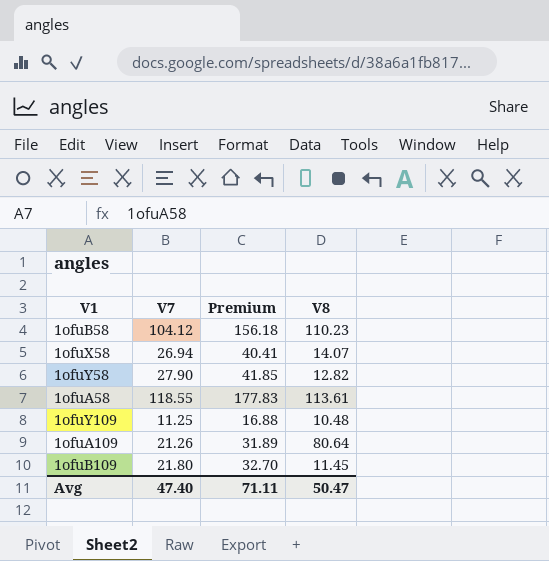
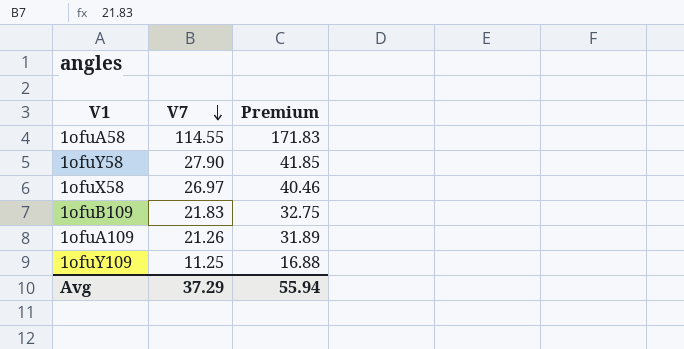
row order: none -> V7 descending
column V8 | position: 4 -> none
row 1ofuB58: 104.12 | 156.18 | 110.23 -> none
1ofuA58 | V7: 118.55 -> 114.55
1ofuA58 | Premium: 177.83 -> 171.83
1ofuX58 | V7: 26.94 -> 26.97
1ofuX58 | Premium: 40.41 -> 40.46
1ofuB109 | V7: 21.80 -> 21.83
1ofuB109 | Premium: 32.70 -> 32.75
Avg | V7: 47.40 -> 37.29
Avg | Premium: 71.11 -> 55.94

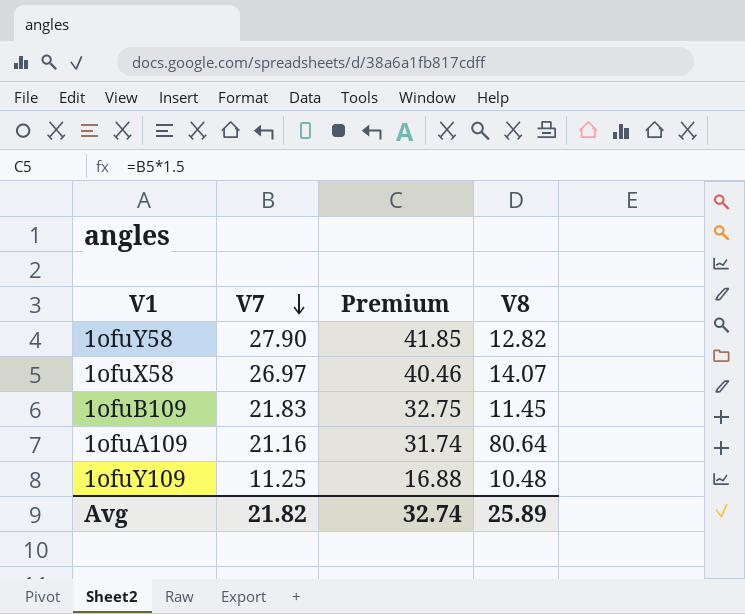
column V8 | position: none -> 4
row 1ofuA58: 114.55 | 171.83 -> none
1ofuA109 | V7: 21.26 -> 21.16
1ofuA109 | Premium: 31.89 -> 31.74
Avg | V7: 37.29 -> 21.82
Avg | Premium: 55.94 -> 32.74

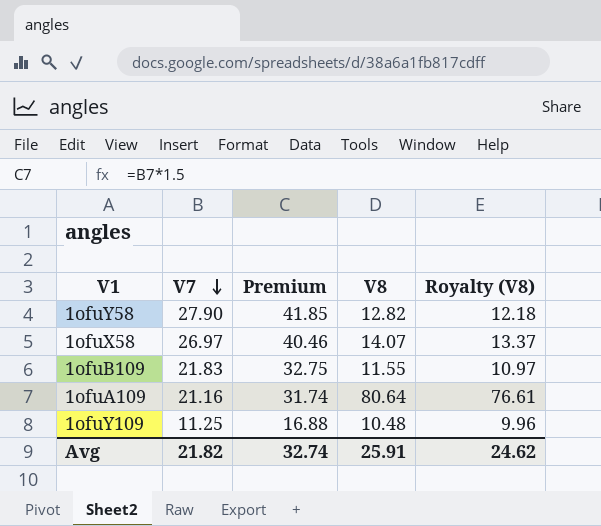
column Royalty (V8) | formula: none -> [V8] * 0.95
1ofuB109 | V8: 11.45 -> 11.55
Avg | V8: 25.89 -> 25.91

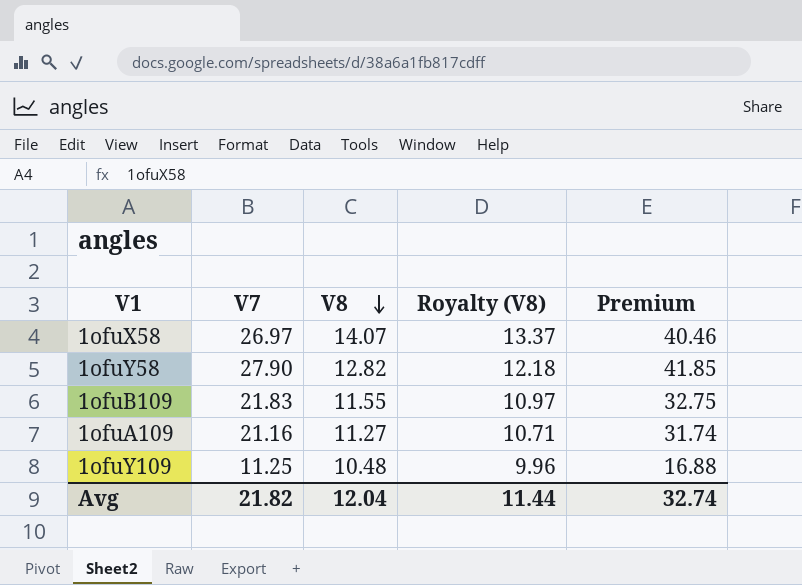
row order: V7 descending -> V8 descending
column Premium | position: 3 -> 5
1ofuA109 | V8: 80.64 -> 11.27
1ofuA109 | Royalty (V8): 76.61 -> 10.71
Avg | V8: 25.91 -> 12.04
Avg | Royalty (V8): 24.62 -> 11.44

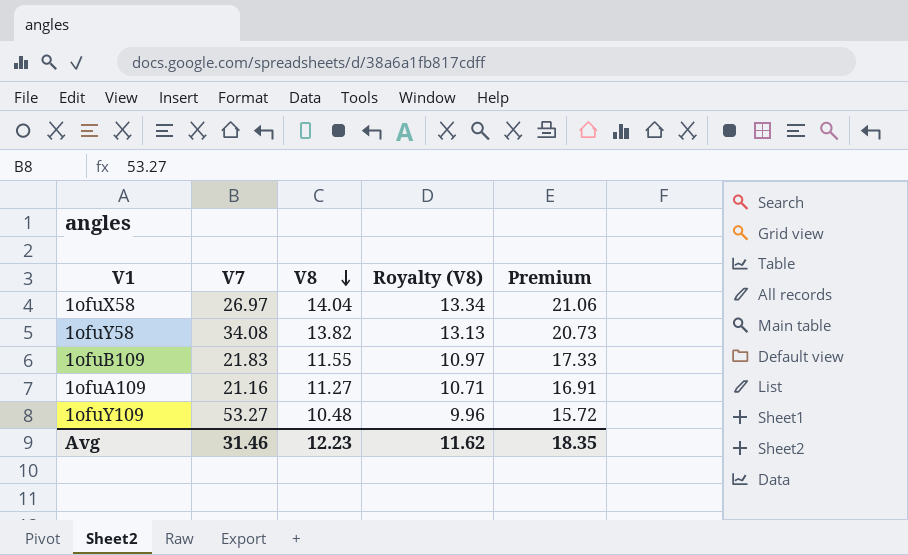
column Premium | formula: [V7] * 1.5 -> [V8] * 1.5
1ofuX58 | V8: 14.07 -> 14.04
1ofuX58 | Royalty (V8): 13.37 -> 13.34
1ofuY58 | V7: 27.90 -> 34.08
1ofuY58 | V8: 12.82 -> 13.82
1ofuY58 | Royalty (V8): 12.18 -> 13.13
1ofuY109 | V7: 11.25 -> 53.27
Avg | V7: 21.82 -> 31.46
Avg | V8: 12.04 -> 12.23
Avg | Royalty (V8): 11.44 -> 11.62
Avg | Premium: 32.74 -> 18.35

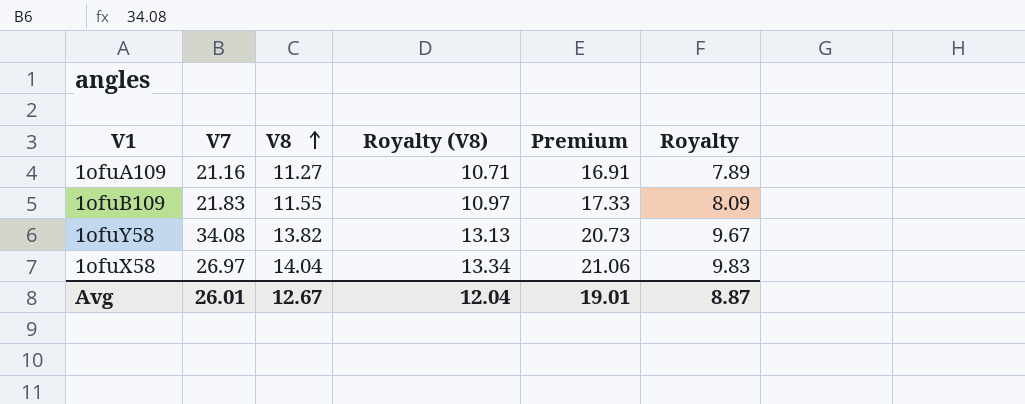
row order: V8 descending -> V8 ascending
column Royalty | formula: none -> [V8] * 0.7
row 1ofuY109: 53.27 | 10.48 | 9.96 | 15.72 -> none
Avg | V7: 31.46 -> 26.01
Avg | V8: 12.23 -> 12.67
Avg | Royalty (V8): 11.62 -> 12.04
Avg | Premium: 18.35 -> 19.01

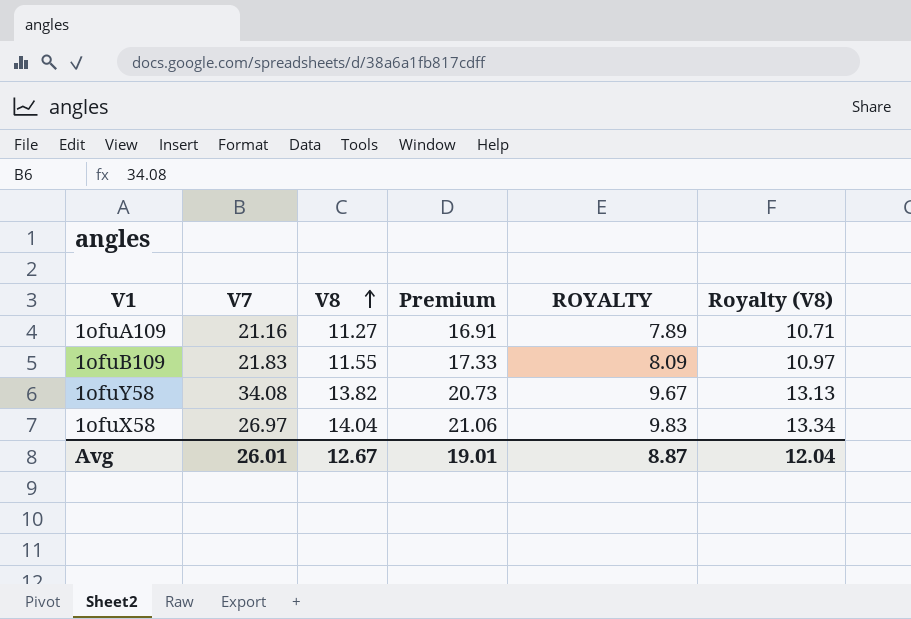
column name: Royalty -> ROYALTY
column Royalty (V8) | position: 4 -> 6

